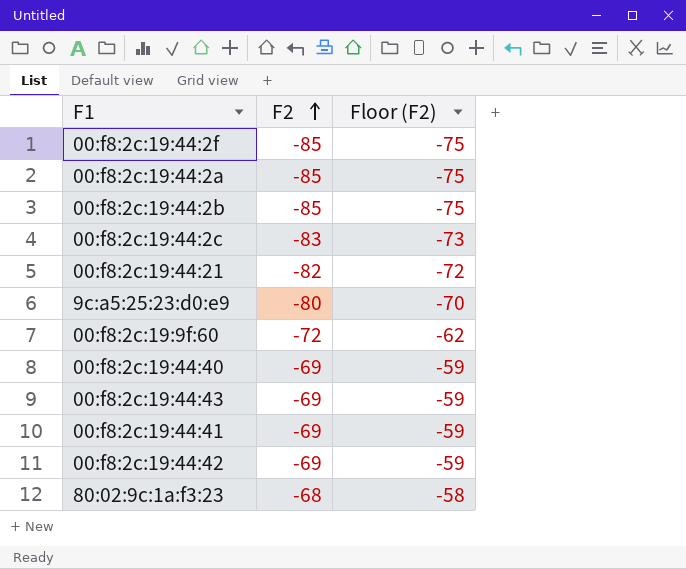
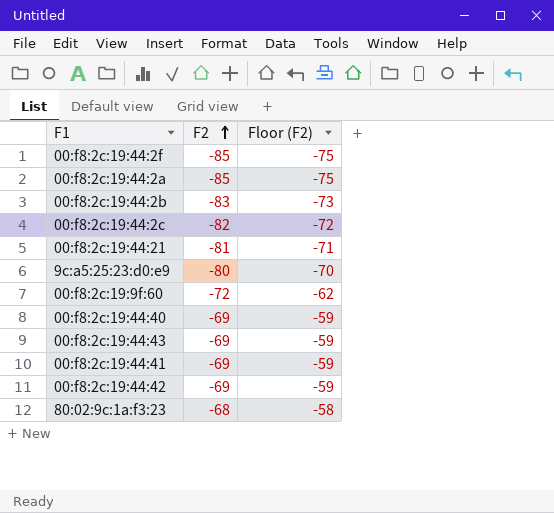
00:f8:2c:19:44:2b | F2: -85 -> -83
00:f8:2c:19:44:2b | Floor (F2): -75 -> -73
00:f8:2c:19:44:2c | F2: -83 -> -82
00:f8:2c:19:44:2c | Floor (F2): -73 -> -72
00:f8:2c:19:44:21 | F2: -82 -> -81
00:f8:2c:19:44:21 | Floor (F2): -72 -> -71

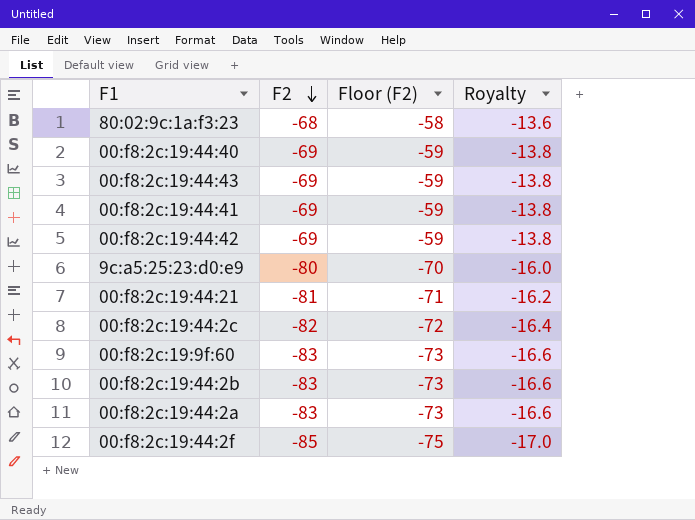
row order: F2 ascending -> F2 descending
column Royalty | formula: none -> [F2] * 0.2
00:f8:2c:19:9f:60 | F2: -72 -> -83
00:f8:2c:19:9f:60 | Floor (F2): -62 -> -73
00:f8:2c:19:44:2a | F2: -85 -> -83
00:f8:2c:19:44:2a | Floor (F2): -75 -> -73

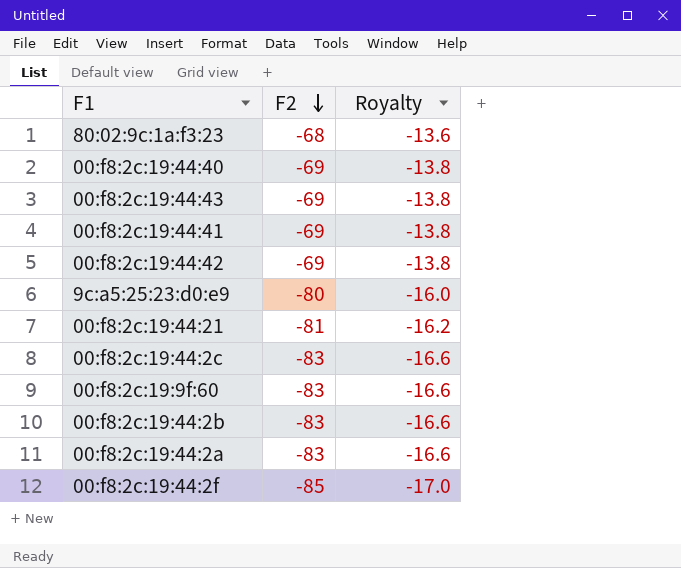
column Floor (F2) | formula: [F2] + 10 -> none
00:f8:2c:19:44:2c | F2: -82 -> -83
00:f8:2c:19:44:2c | Royalty: -16.4 -> -16.6

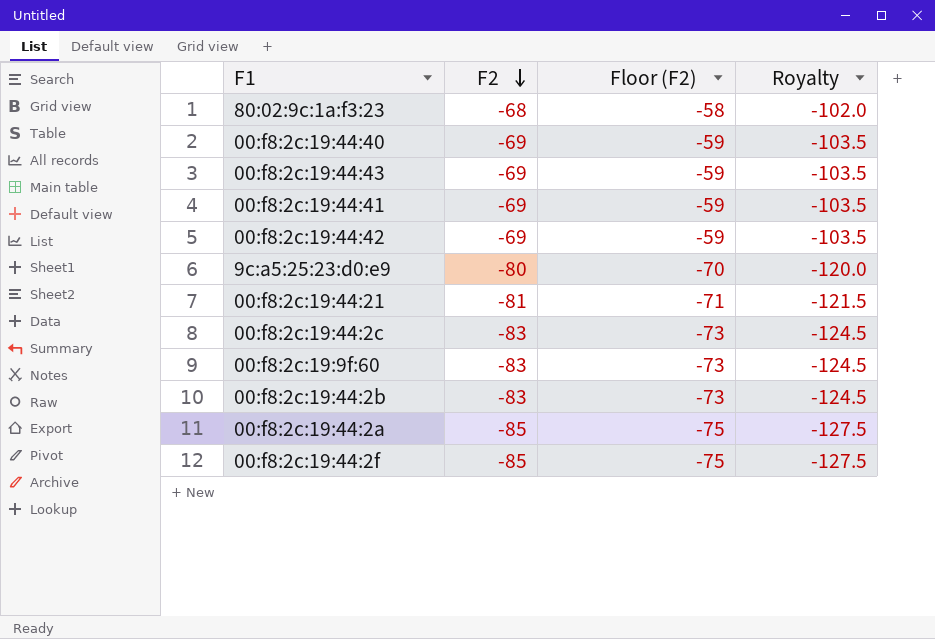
column Floor (F2) | formula: none -> [F2] + 10
column Royalty | formula: [F2] * 0.2 -> [F2] * 1.5
00:f8:2c:19:44:2a | F2: -83 -> -85

